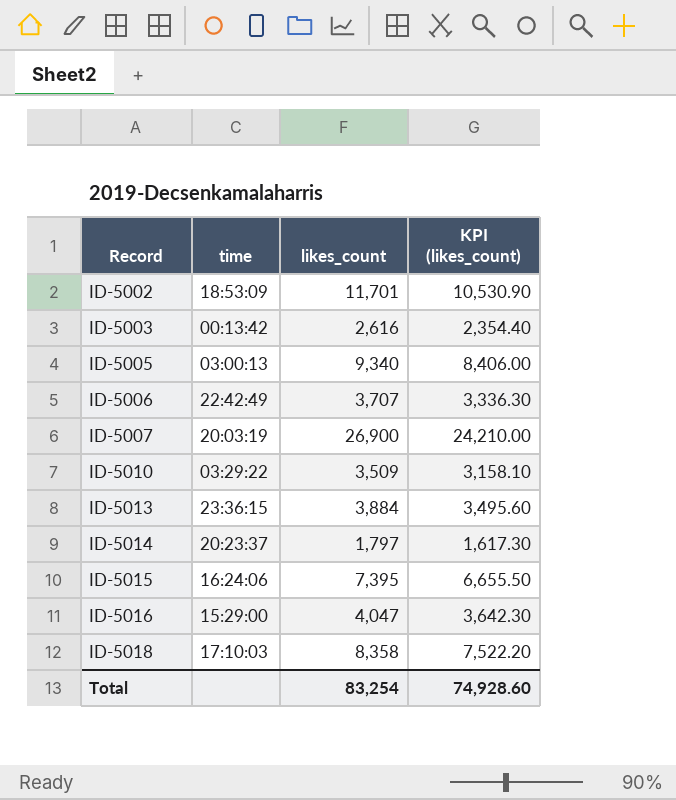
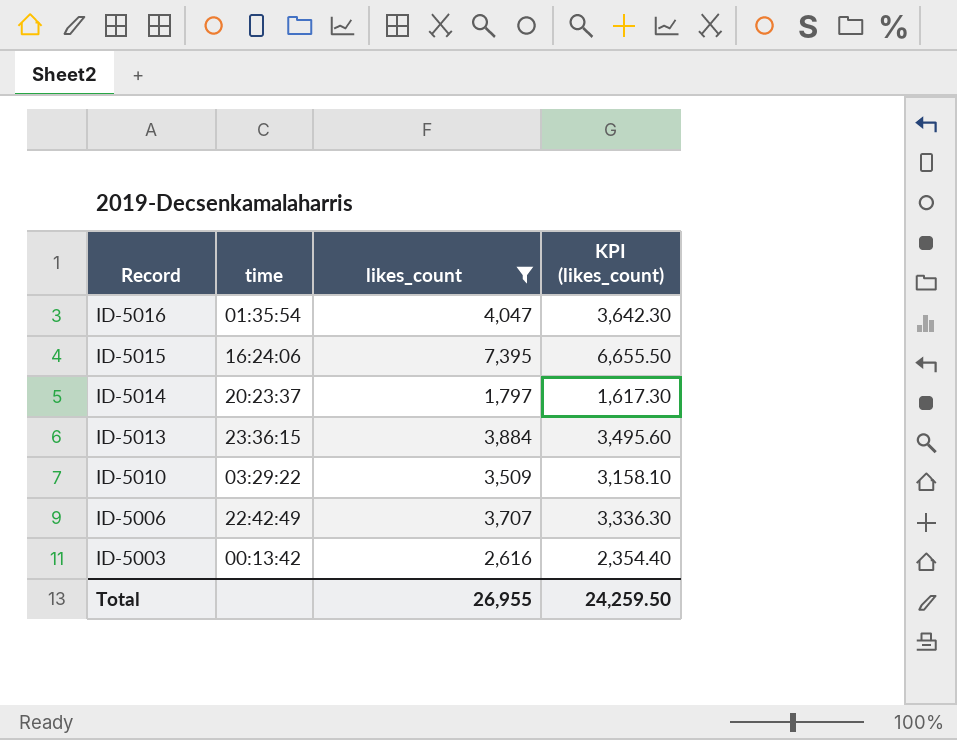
filter: none -> likes_count <= 7,395
row order: Record ascending -> Record descending
ID-5016 | time: 15:29:00 -> 01:35:54
Total | likes_count: 83,254 -> 26,955
Total | KPI (likes_count): 74,928.60 -> 24,259.50

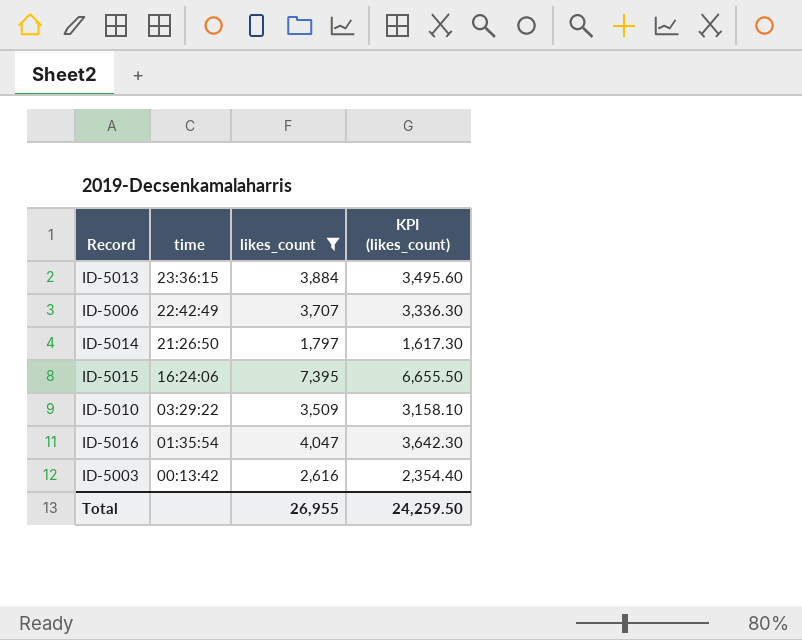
row order: Record descending -> time descending
ID-5014 | time: 20:23:37 -> 21:26:50

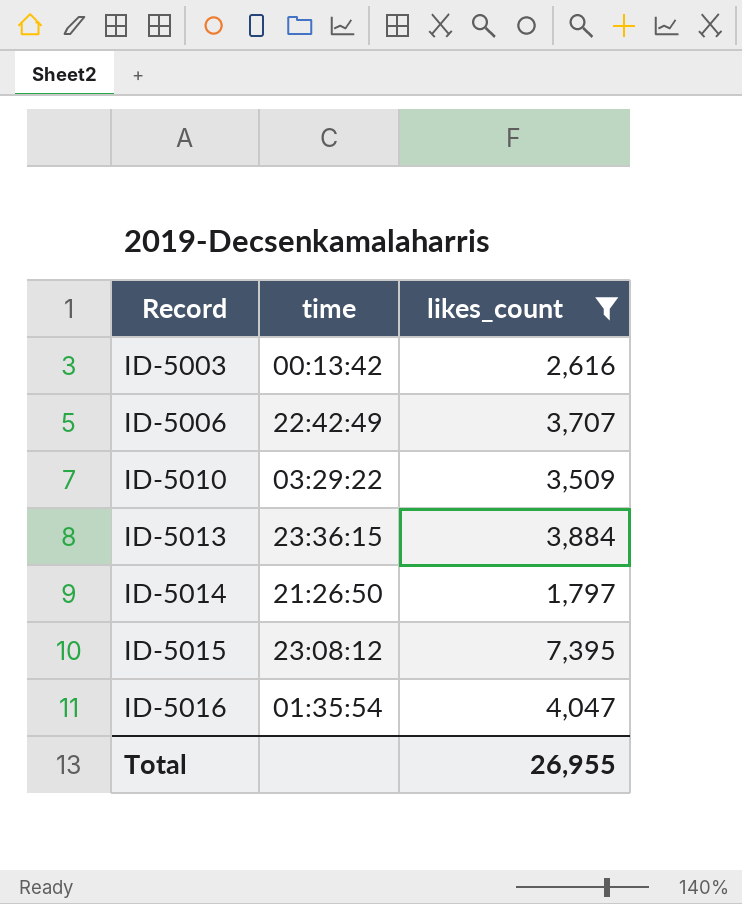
row order: time descending -> Record ascending
column KPI (likes_count) | formula: [likes_count] * 0.9 -> none
ID-5015 | time: 16:24:06 -> 23:08:12

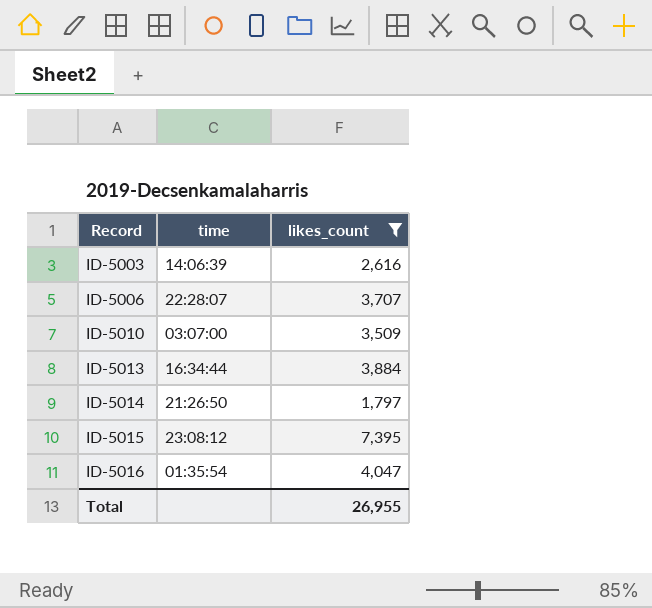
ID-5003 | time: 00:13:42 -> 14:06:39
ID-5006 | time: 22:42:49 -> 22:28:07
ID-5010 | time: 03:29:22 -> 03:07:00
ID-5013 | time: 23:36:15 -> 16:34:44

